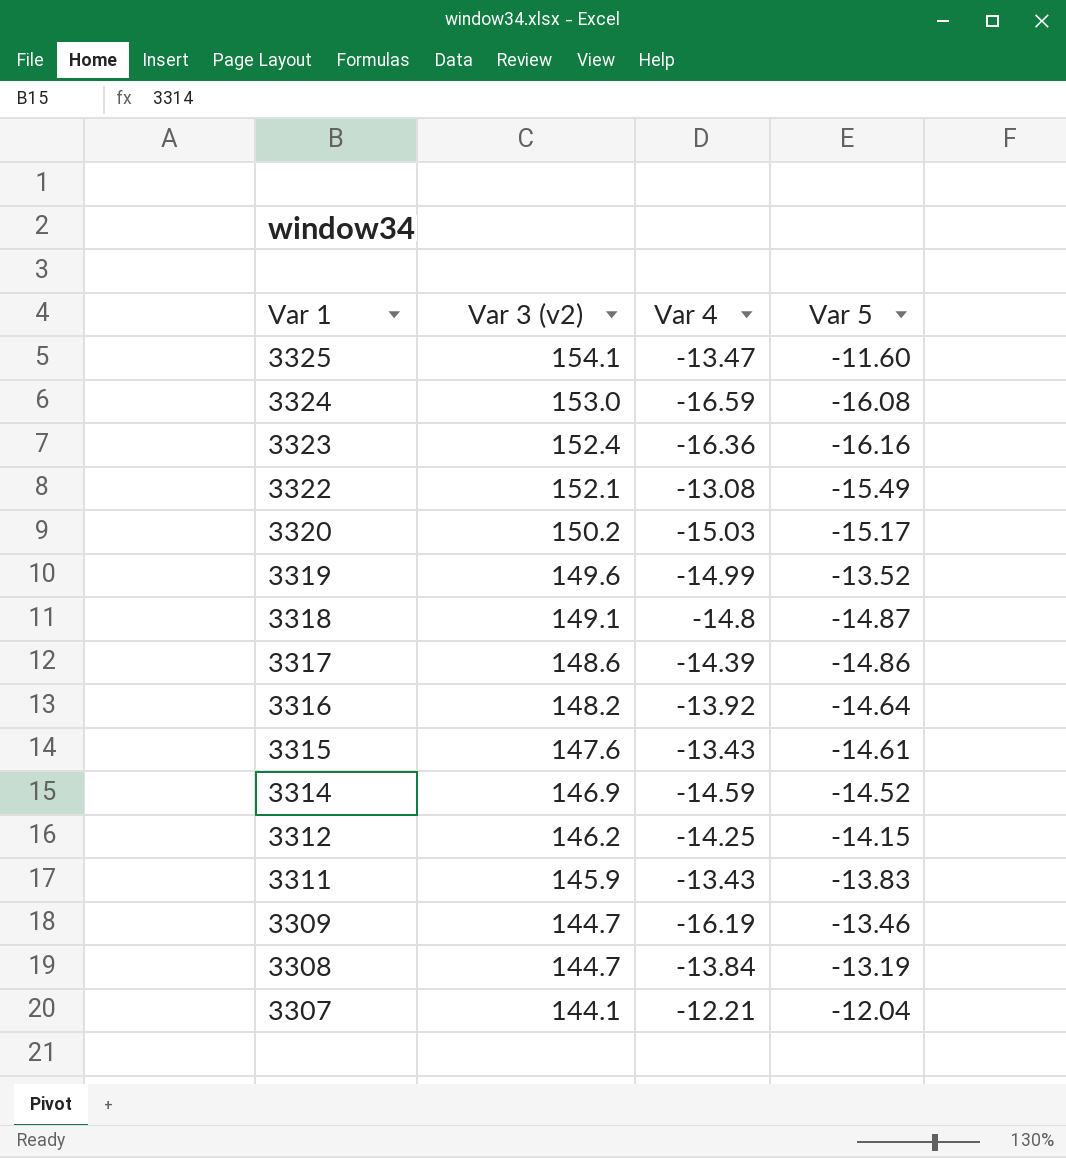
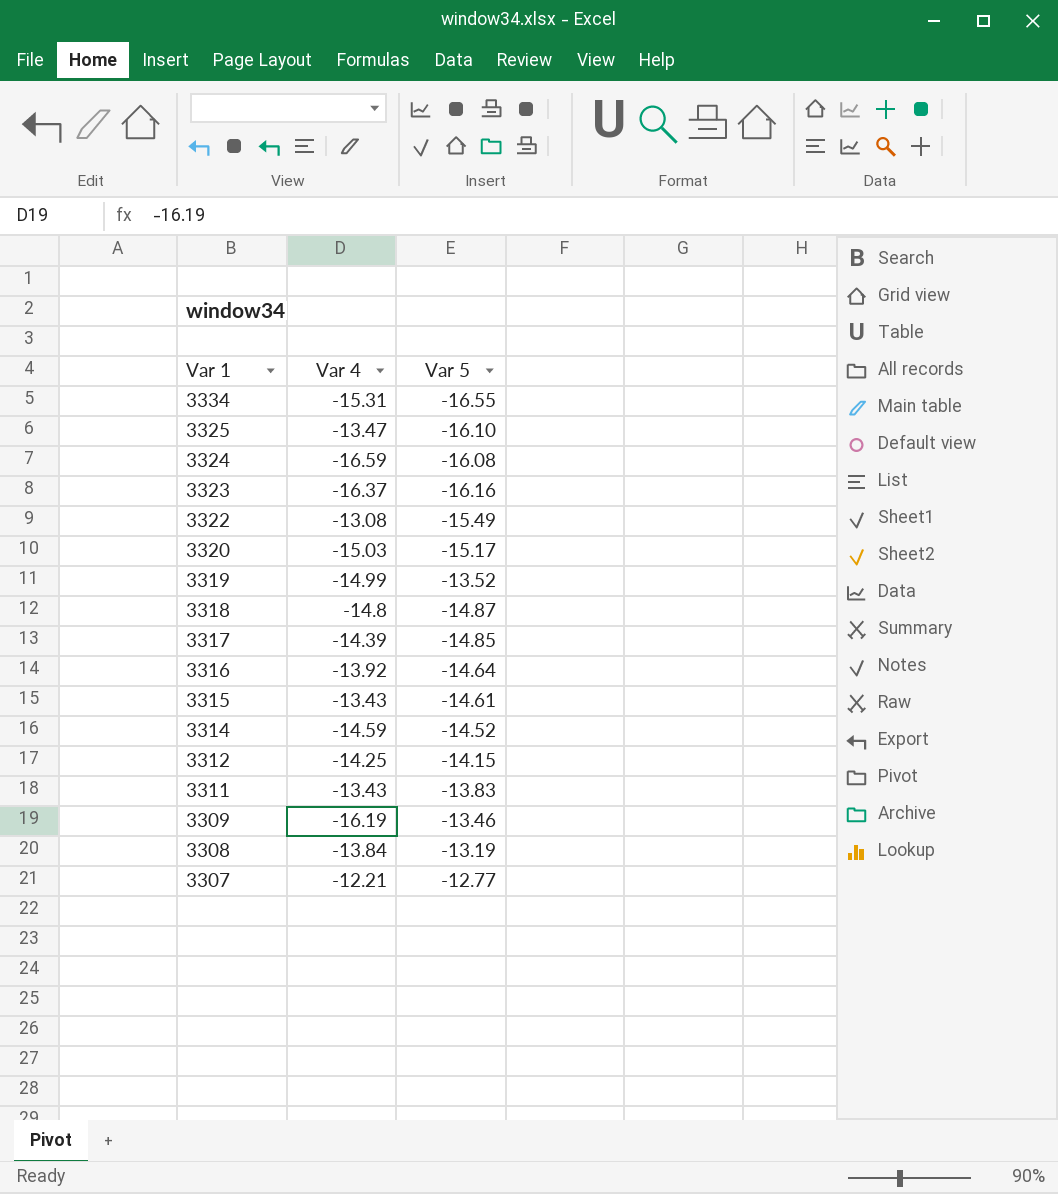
column Var 3 (v2) | position: 2 -> none
row 3334: none -> -15.31 | -16.55
3325 | Var 5: -11.60 -> -16.10
3323 | Var 4: -16.36 -> -16.37
3317 | Var 5: -14.86 -> -14.85
3307 | Var 5: -12.04 -> -12.77

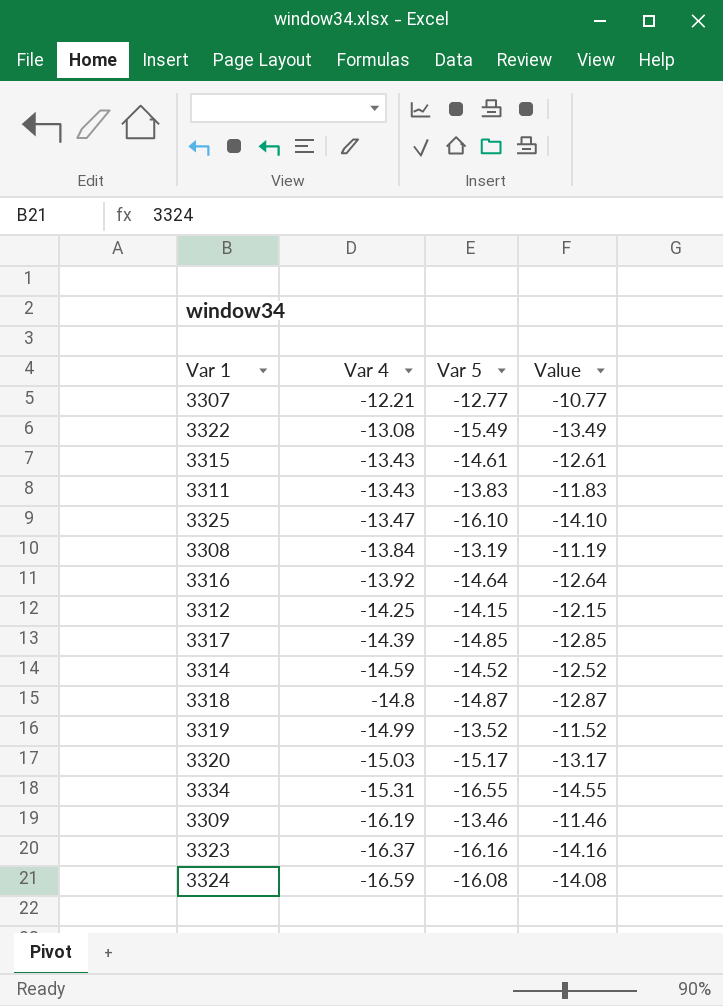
row order: Var 1 descending -> Var 4 descending
column Value | formula: none -> [Var 5] + 2

